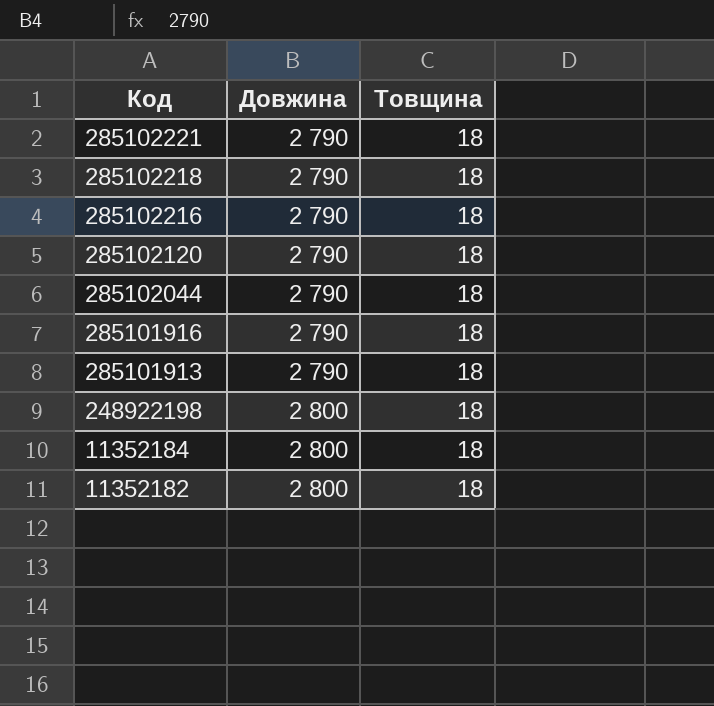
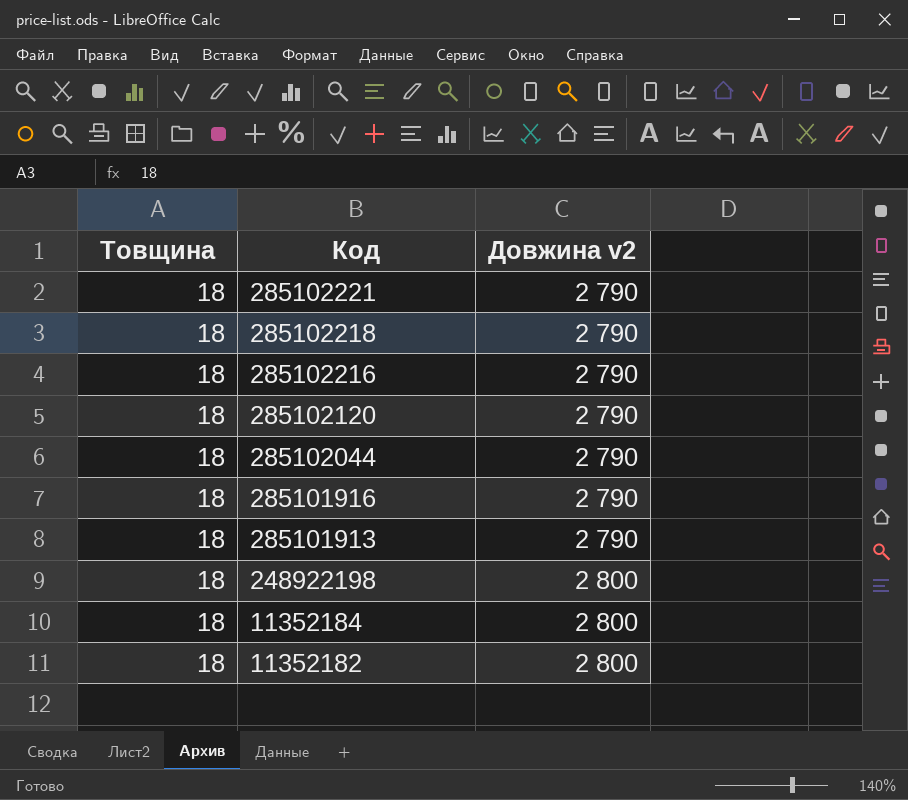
column Товщина | position: 3 -> 1
column name: Довжина -> Довжина v2

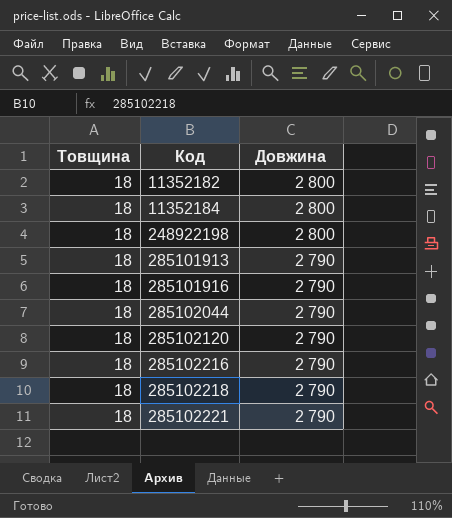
row order: Код descending -> Код ascending
column name: Довжина v2 -> Довжина

